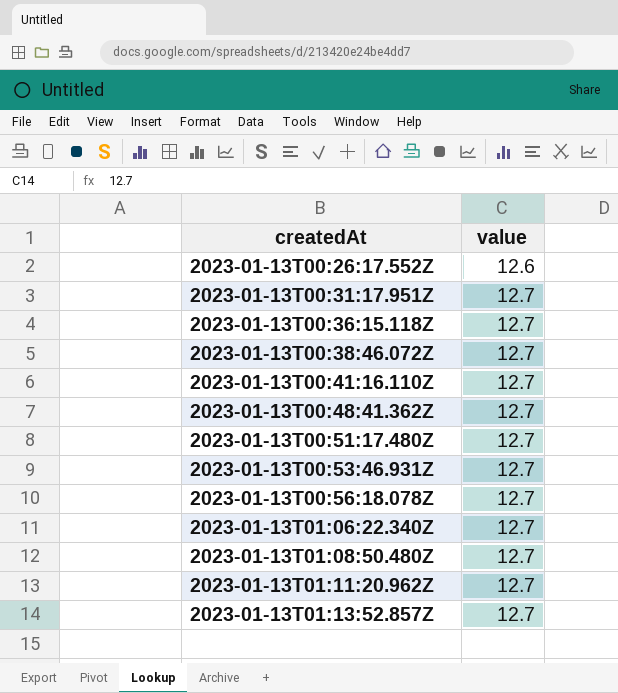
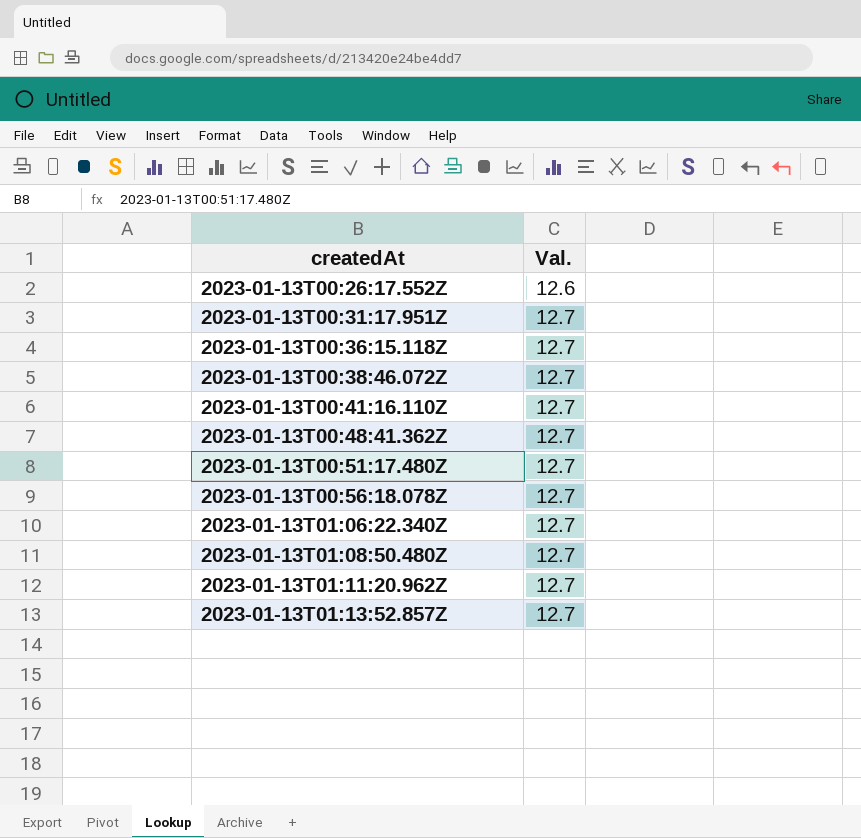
column name: value -> Val.
row 2023-01-13T00:53:46.931Z: 12.7 -> none

